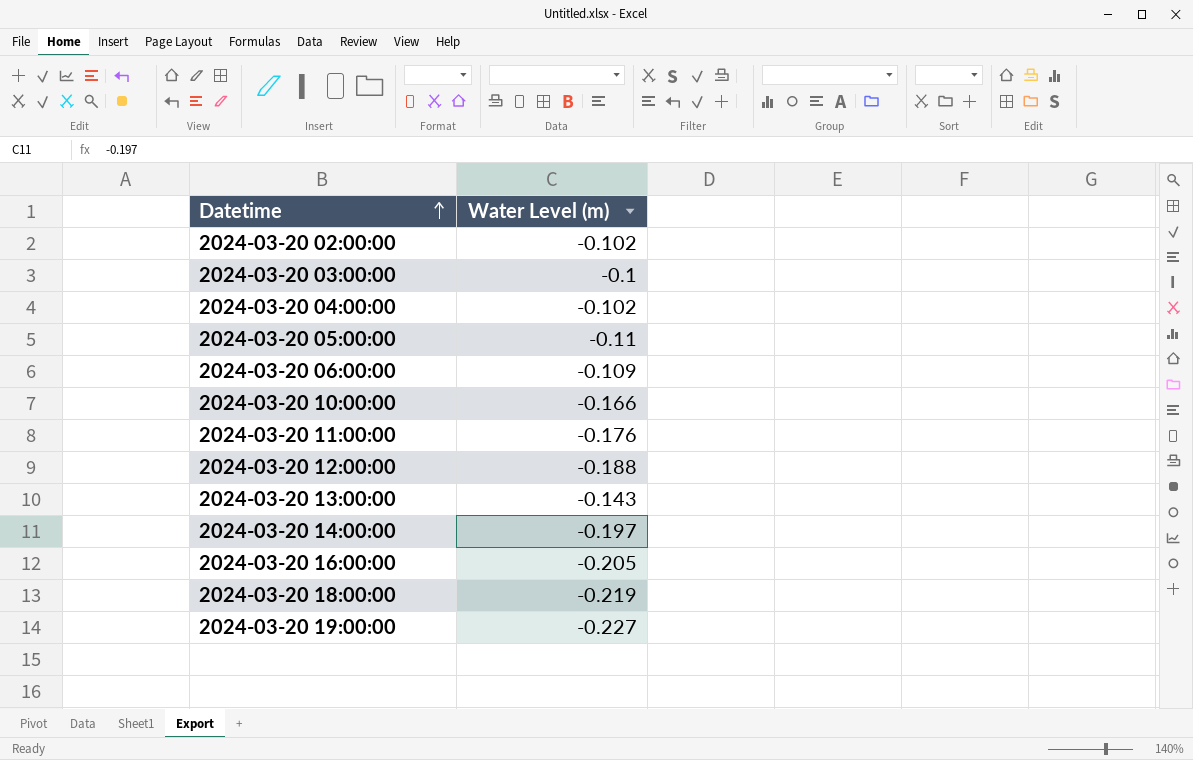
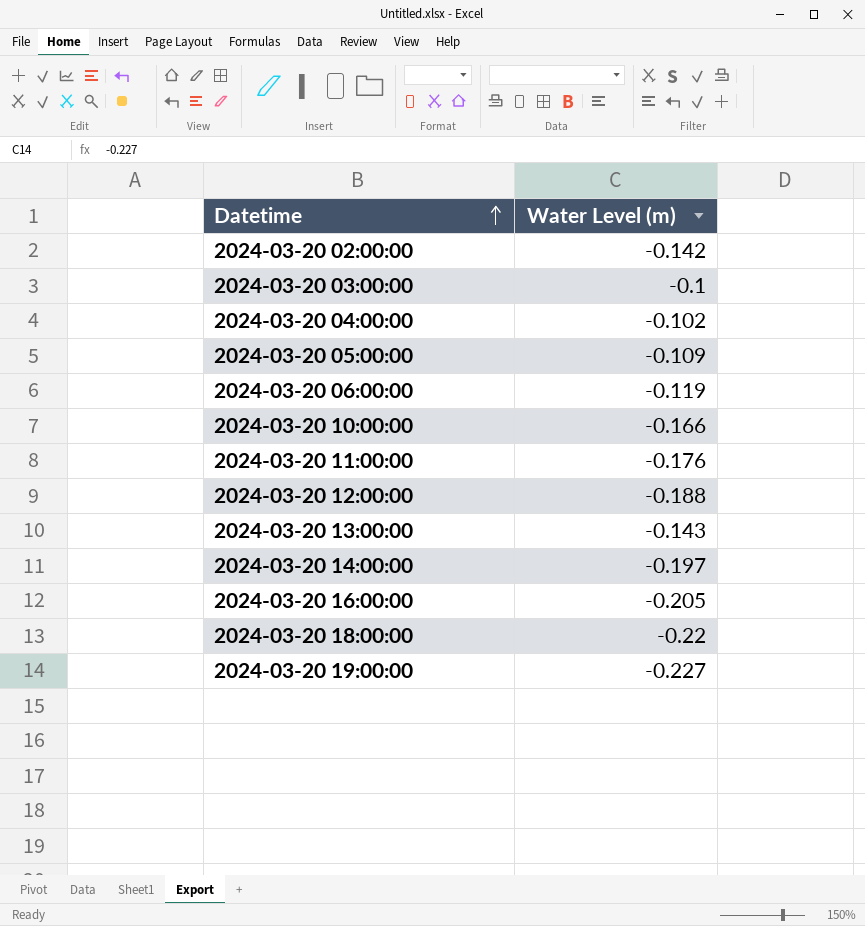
2024-03-20 02:00:00 | Water Level (m): -0.102 -> -0.142
2024-03-20 05:00:00 | Water Level (m): -0.11 -> -0.109
2024-03-20 06:00:00 | Water Level (m): -0.109 -> -0.119
2024-03-20 18:00:00 | Water Level (m): -0.219 -> -0.22

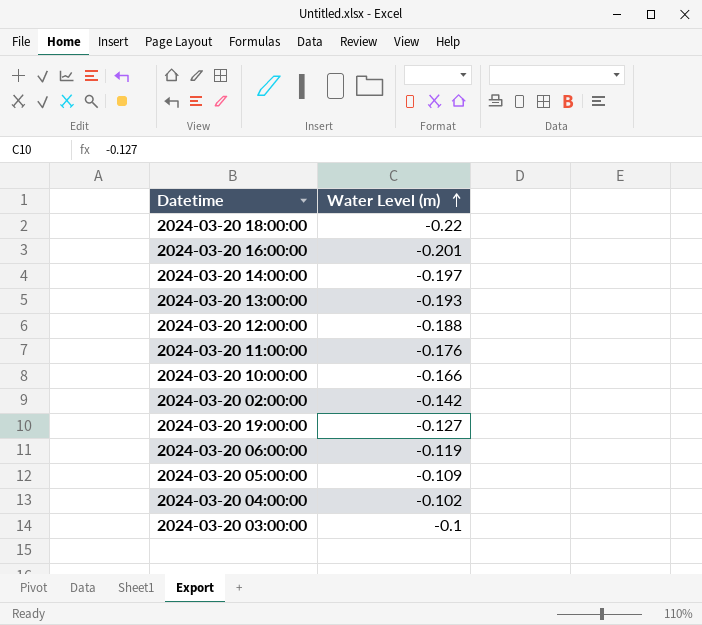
row order: Datetime ascending -> Water Level (m) ascending
2024-03-20 16:00:00 | Water Level (m): -0.205 -> -0.201
2024-03-20 13:00:00 | Water Level (m): -0.143 -> -0.193
2024-03-20 19:00:00 | Water Level (m): -0.227 -> -0.127

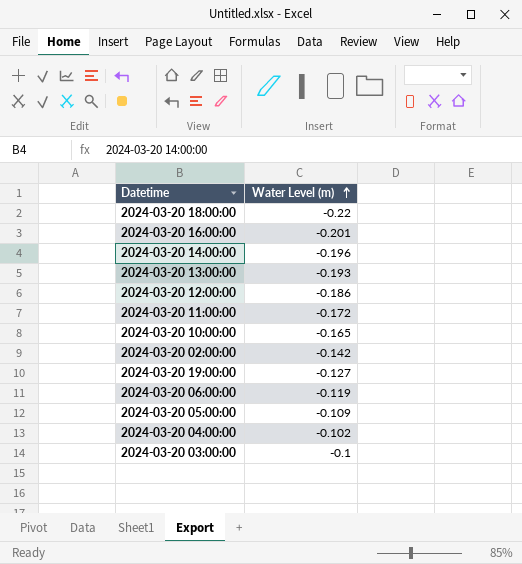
2024-03-20 14:00:00 | Water Level (m): -0.197 -> -0.196
2024-03-20 12:00:00 | Water Level (m): -0.188 -> -0.186
2024-03-20 11:00:00 | Water Level (m): -0.176 -> -0.172
2024-03-20 10:00:00 | Water Level (m): -0.166 -> -0.165

